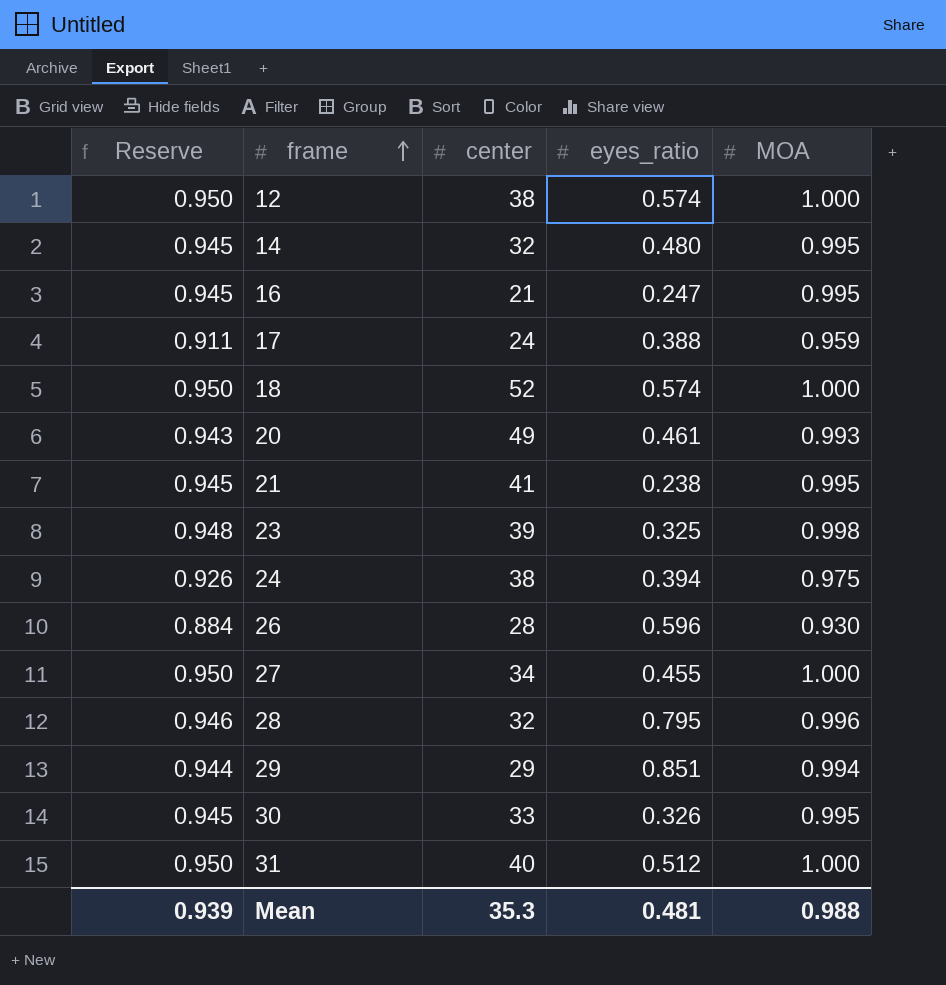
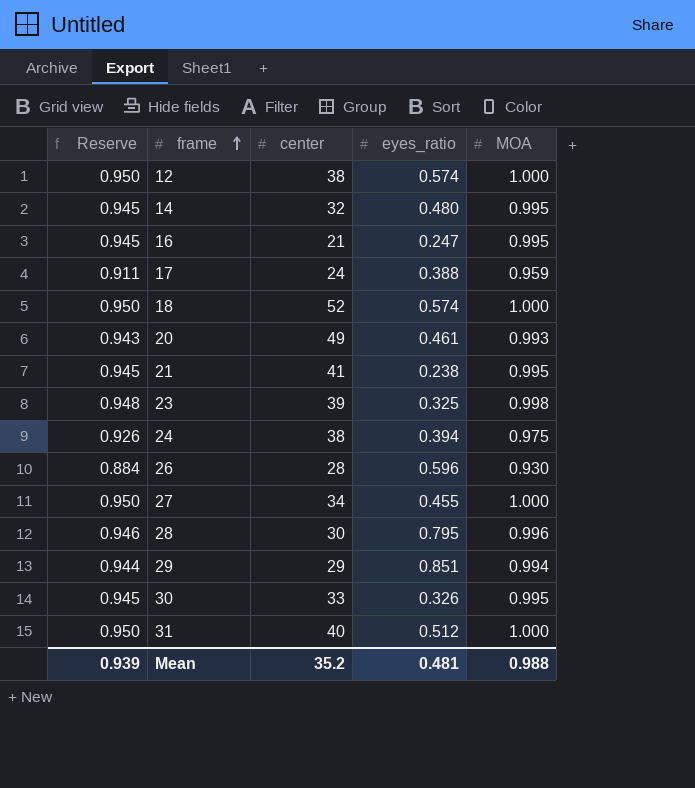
28 | center: 32 -> 30
Mean | center: 35.3 -> 35.2

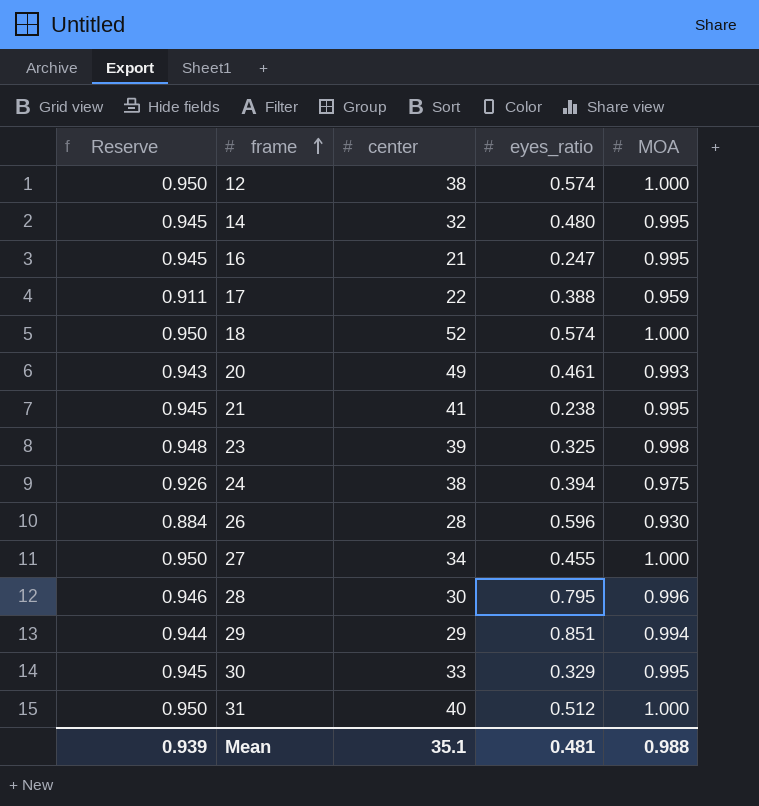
17 | center: 24 -> 22
30 | eyes_ratio: 0.326 -> 0.329
Mean | center: 35.2 -> 35.1

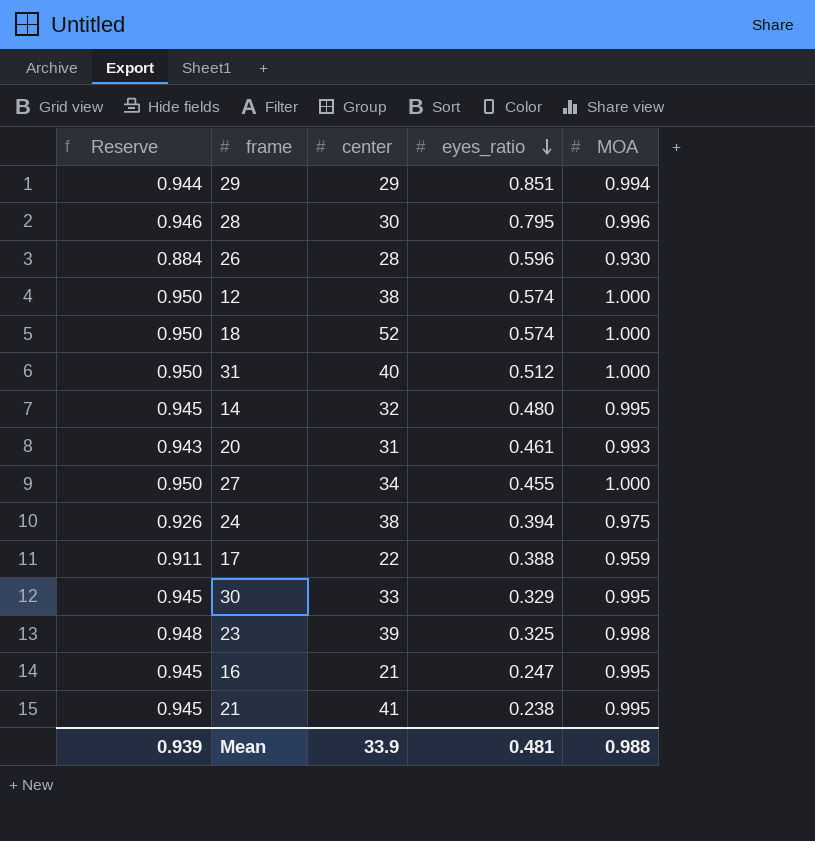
row order: frame ascending -> eyes_ratio descending
20 | center: 49 -> 31
Mean | center: 35.1 -> 33.9

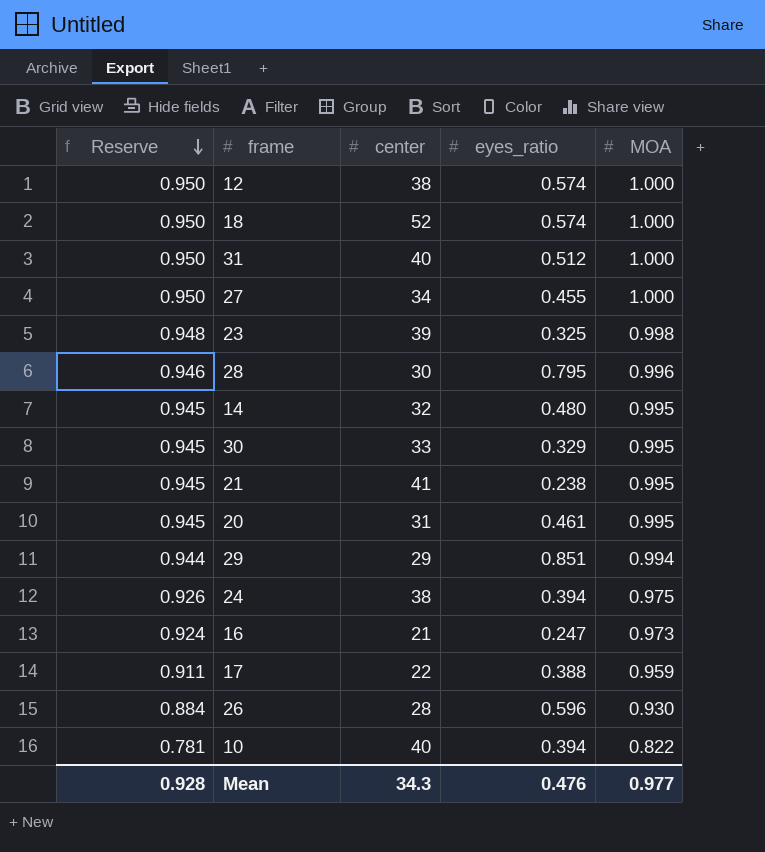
row order: eyes_ratio descending -> Reserve descending
20 | Reserve: 0.943 -> 0.945
20 | MOA: 0.993 -> 0.995
16 | Reserve: 0.945 -> 0.924
16 | MOA: 0.995 -> 0.973
row 10: none -> 0.781 | 40 | 0.394 | 0.822
Mean | Reserve: 0.939 -> 0.928
Mean | center: 33.9 -> 34.3
Mean | eyes_ratio: 0.481 -> 0.476
Mean | MOA: 0.988 -> 0.977

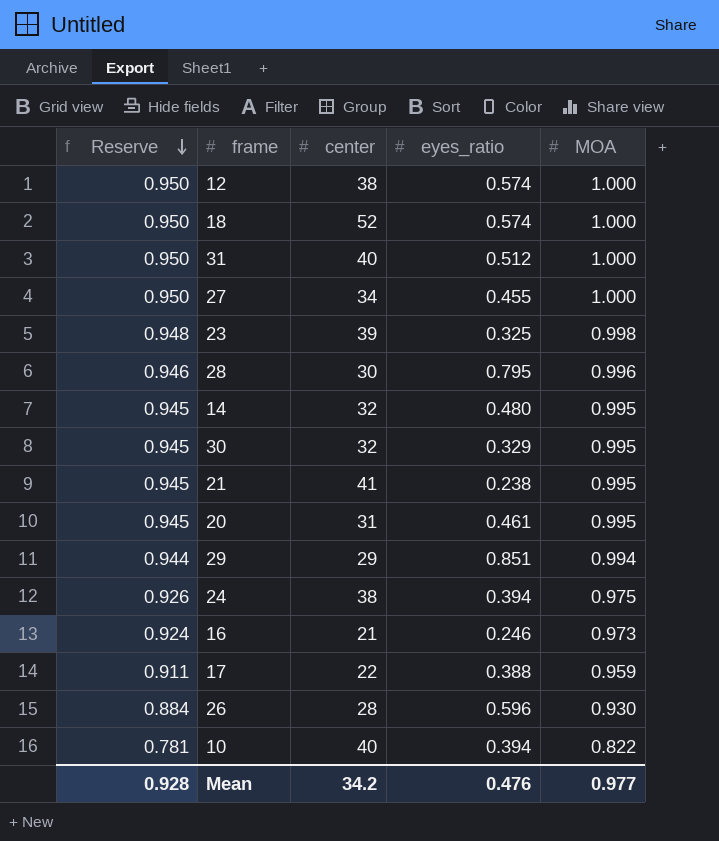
30 | center: 33 -> 32
16 | eyes_ratio: 0.247 -> 0.246
Mean | center: 34.3 -> 34.2

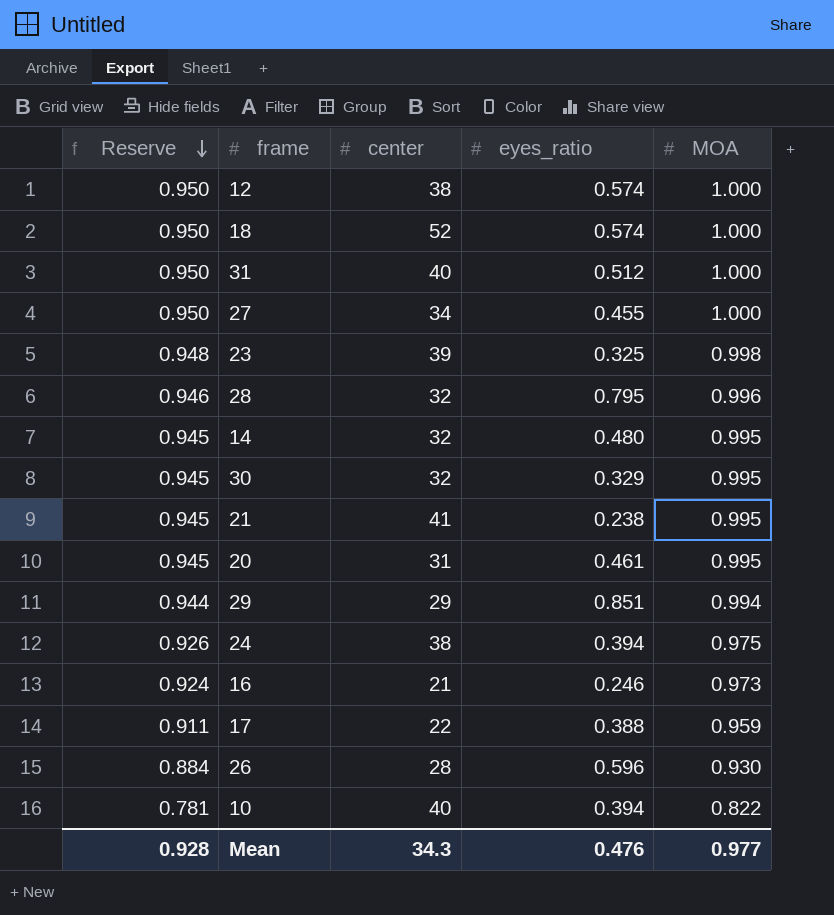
28 | center: 30 -> 32
Mean | center: 34.2 -> 34.3

